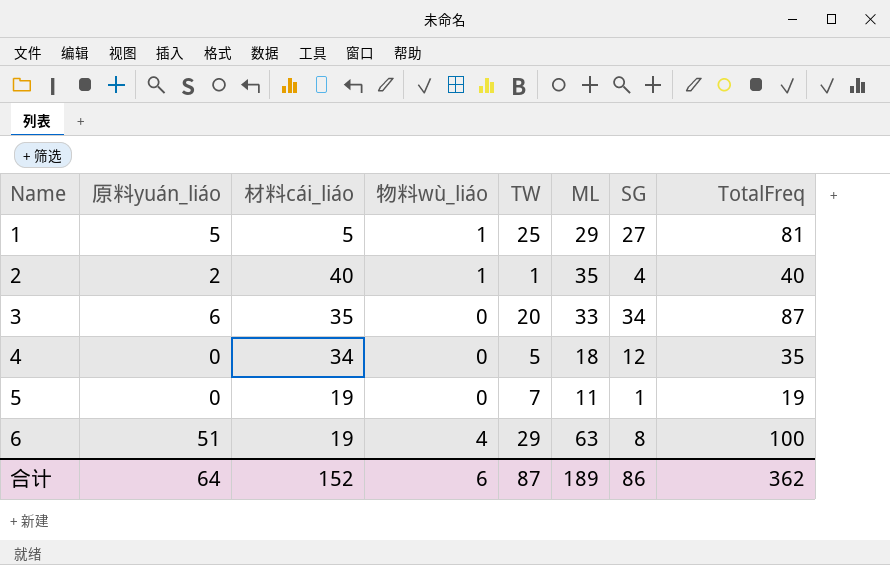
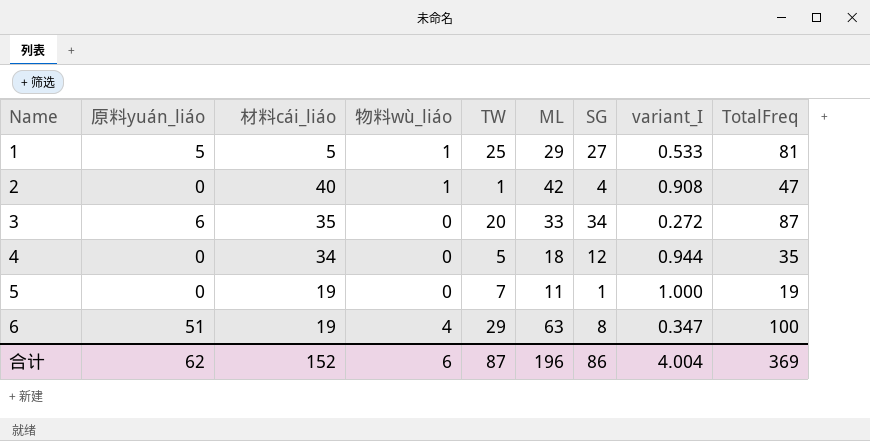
column variant_I | position: none -> 8
2 | 原料yuán_liáo: 2 -> 0
2 | ML: 35 -> 42
2 | TotalFreq: 40 -> 47
合计 | 原料yuán_liáo: 64 -> 62
合计 | ML: 189 -> 196
合计 | TotalFreq: 362 -> 369

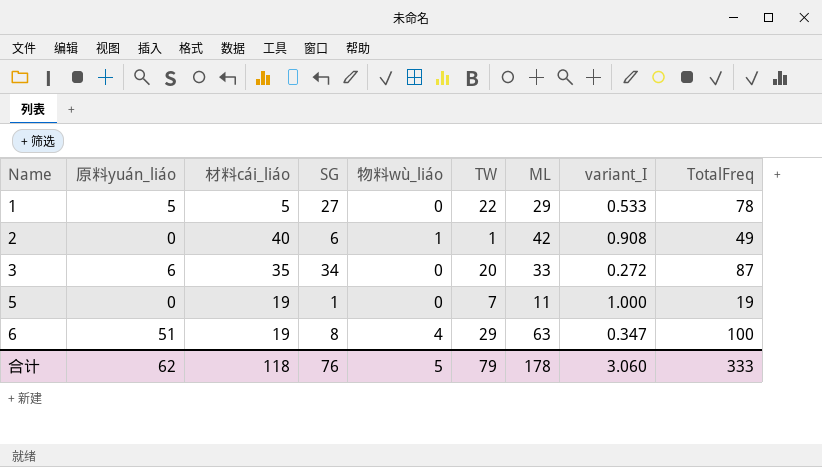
column SG | position: 7 -> 4
row 4: 0 | 34 | 0 | 5 | 18 | 12 | 0.944 | 35 -> none
1 | 物料wù_liáo: 1 -> 0
1 | TW: 25 -> 22
1 | TotalFreq: 81 -> 78
2 | SG: 4 -> 6
2 | TotalFreq: 47 -> 49
合计 | 材料cái_liáo: 152 -> 118
合计 | SG: 86 -> 76
合计 | 物料wù_liáo: 6 -> 5
合计 | TW: 87 -> 79
合计 | ML: 196 -> 178
合计 | variant_I: 4.004 -> 3.060
合计 | TotalFreq: 369 -> 333

